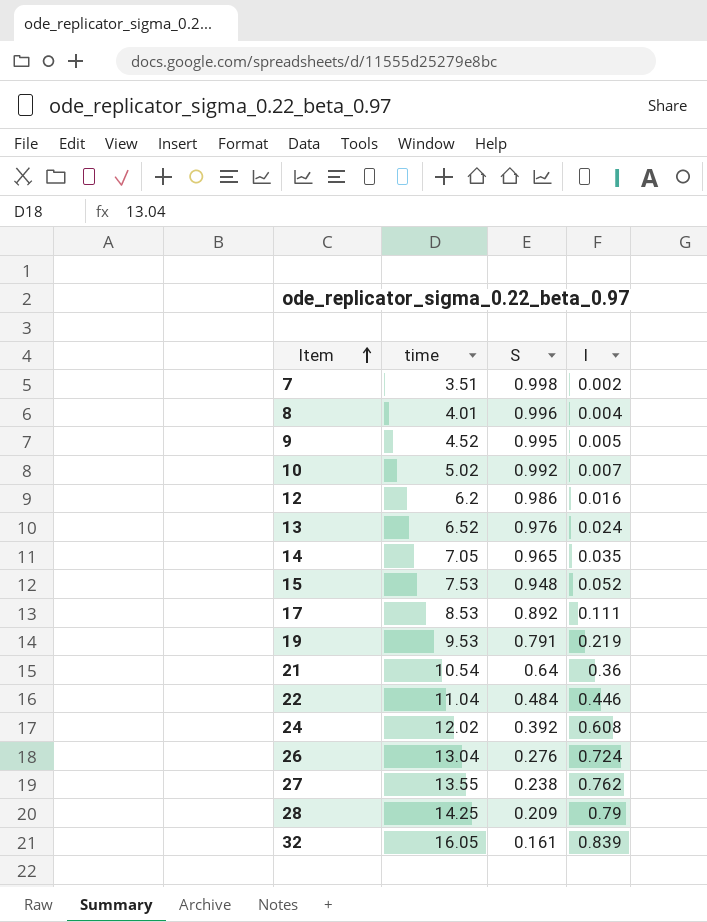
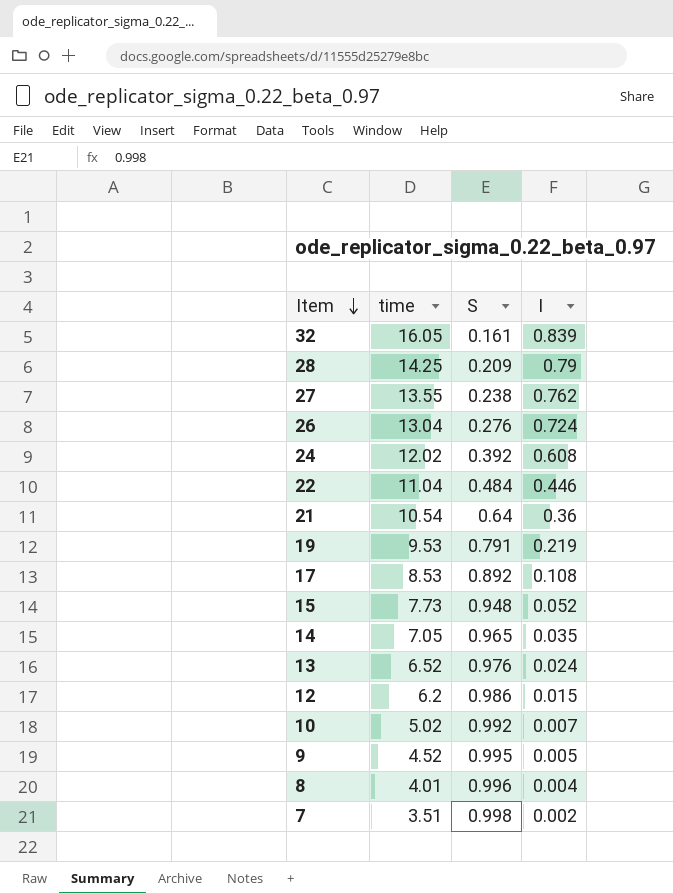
row order: Item ascending -> Item descending
17 | I: 0.111 -> 0.108
15 | time: 7.53 -> 7.73
12 | I: 0.016 -> 0.015

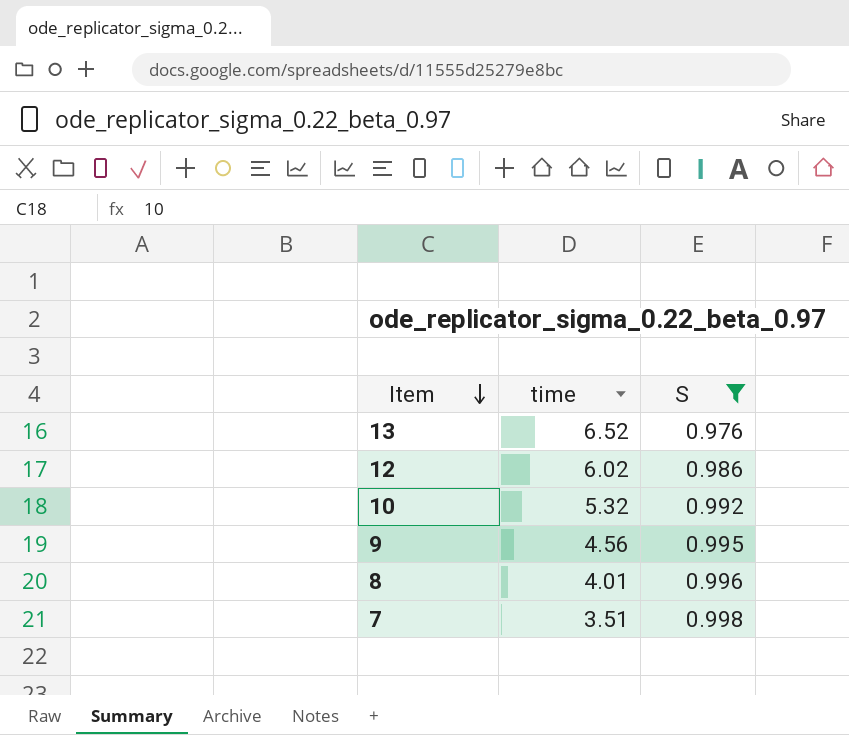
filter: none -> S >= 0.976
column I | position: 4 -> none
12 | time: 6.2 -> 6.02
10 | time: 5.02 -> 5.32
9 | time: 4.52 -> 4.56

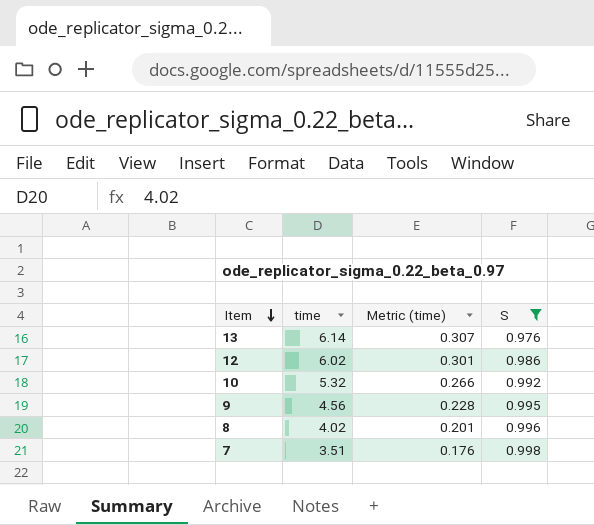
column Metric (time) | formula: none -> [time] * 0.05
13 | time: 6.52 -> 6.14
8 | time: 4.01 -> 4.02

